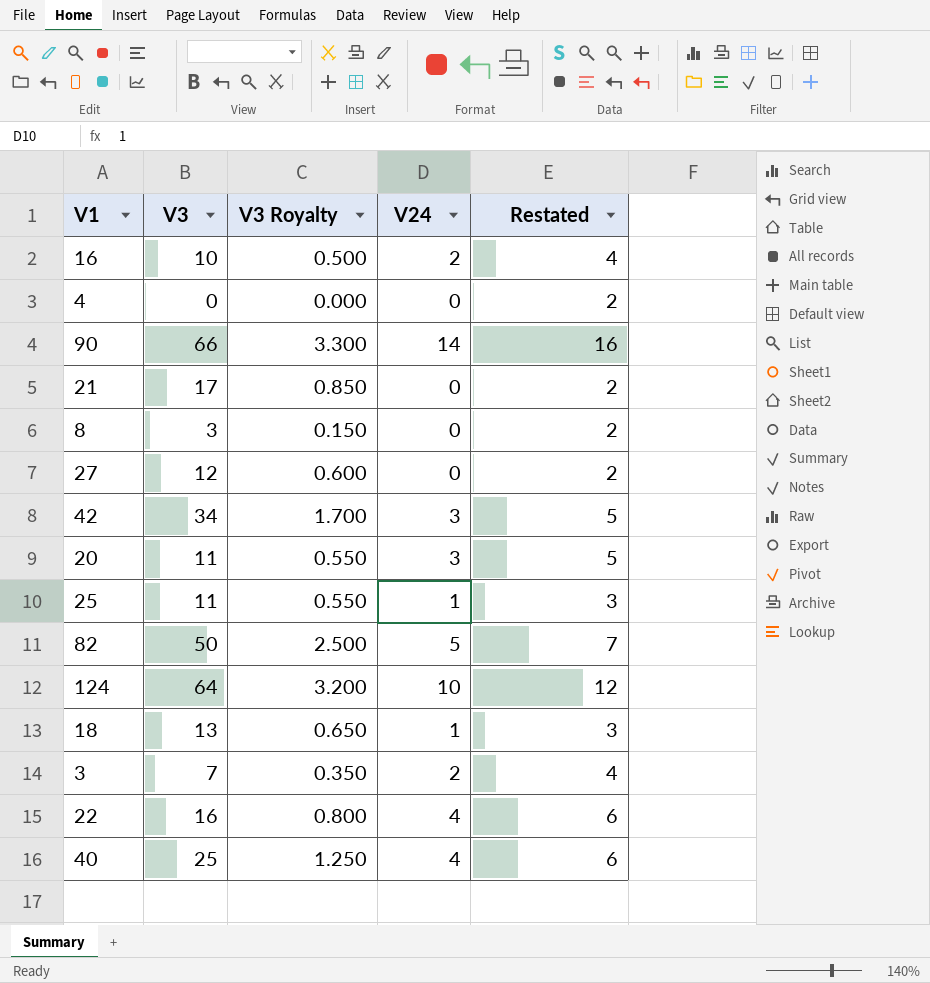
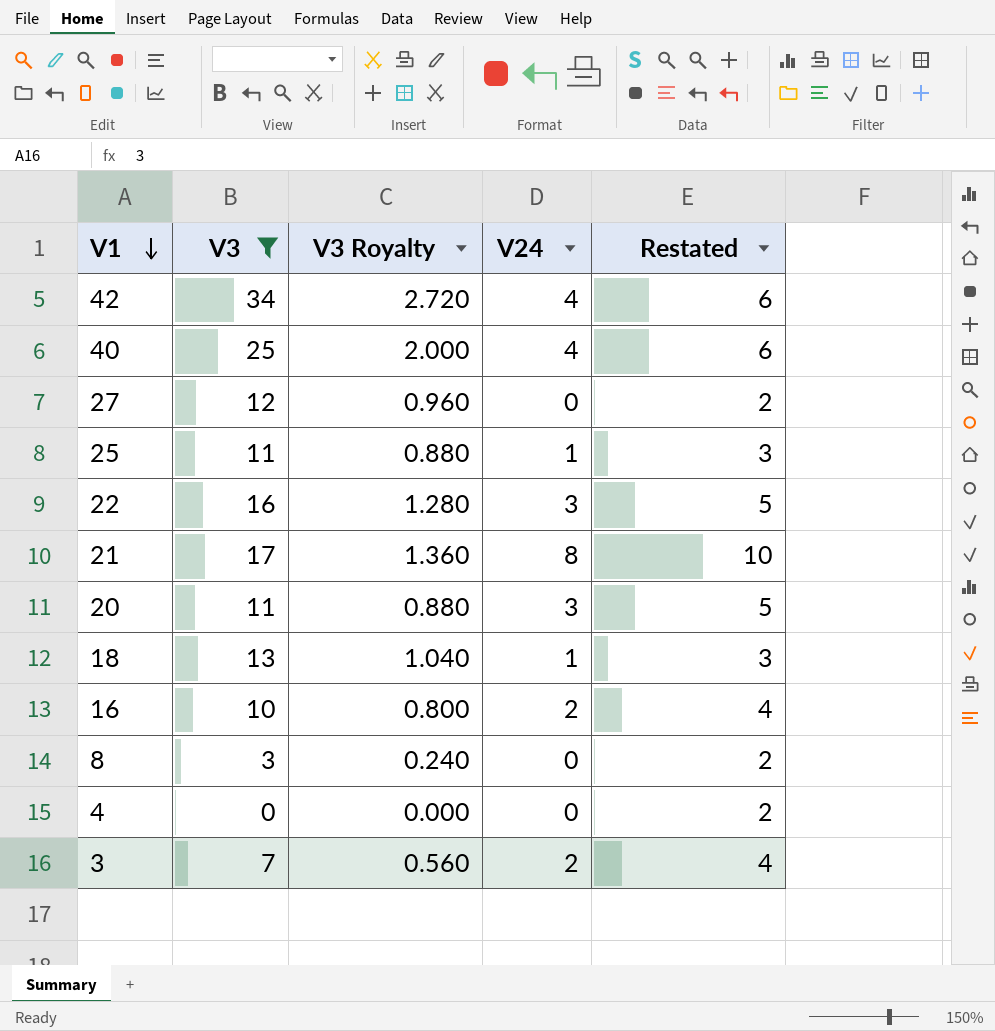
filter: none -> V3 <= 34
row order: none -> V1 descending
column V3 Royalty | formula: [V3] * 0.05 -> [V3] * 0.08
42 | V24: 3 -> 4
42 | Restated: 5 -> 6
22 | V24: 4 -> 3
22 | Restated: 6 -> 5
21 | V24: 0 -> 8
21 | Restated: 2 -> 10

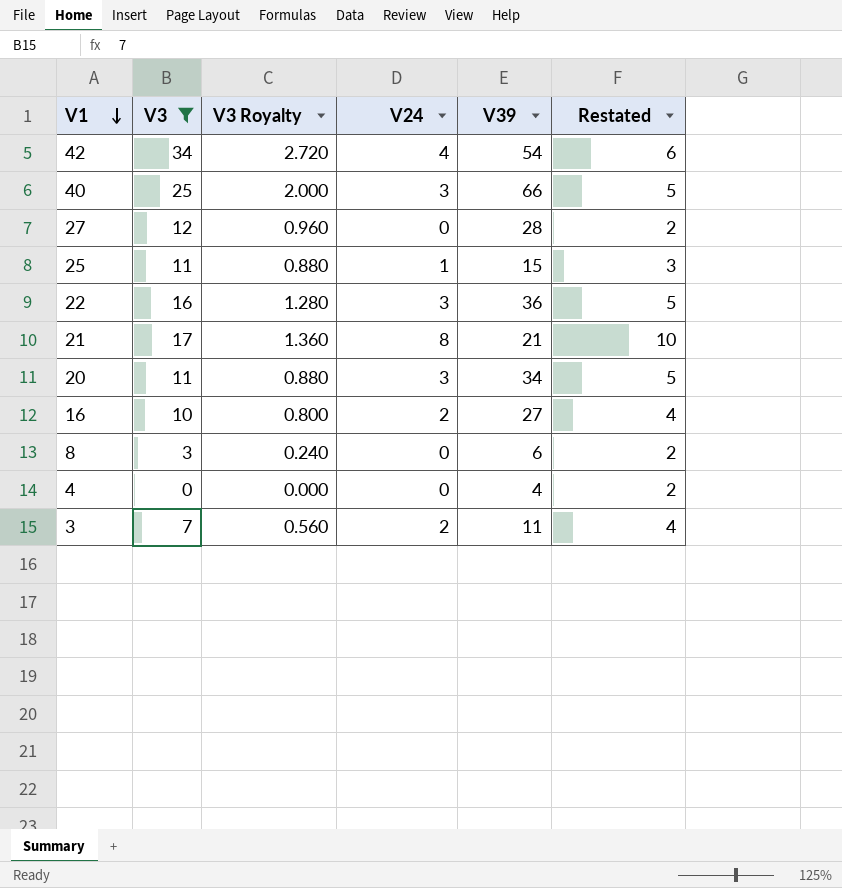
column V39 | position: none -> 5
row 18: 13 | 1.040 | 1 | 3 -> none
40 | V24: 4 -> 3
40 | Restated: 6 -> 5

